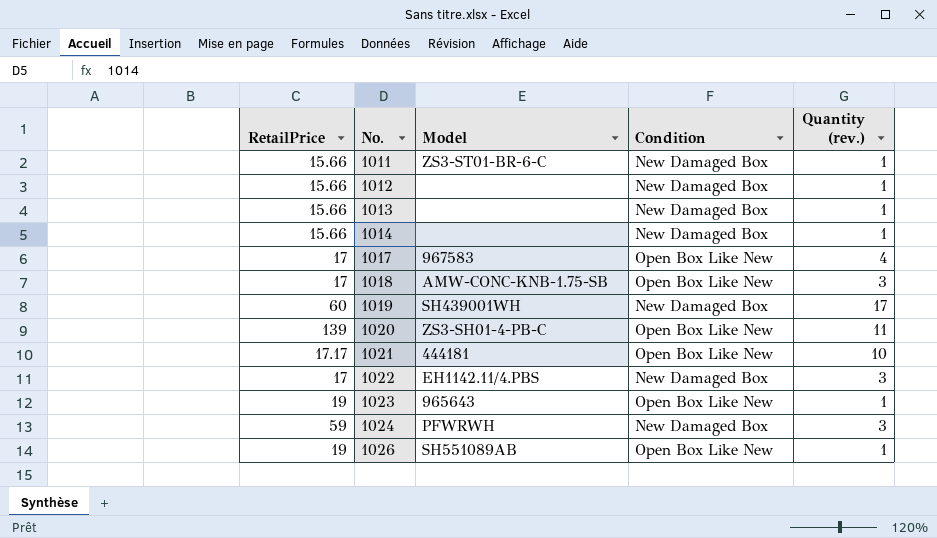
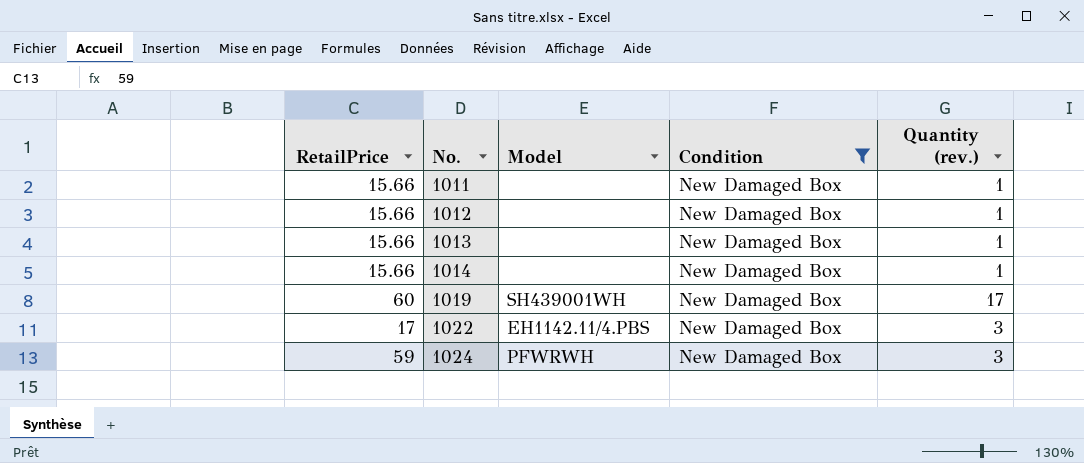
filter: none -> Condition = New Damaged Box
1011 | Model: ZS3-ST01-BR-6-C -> none

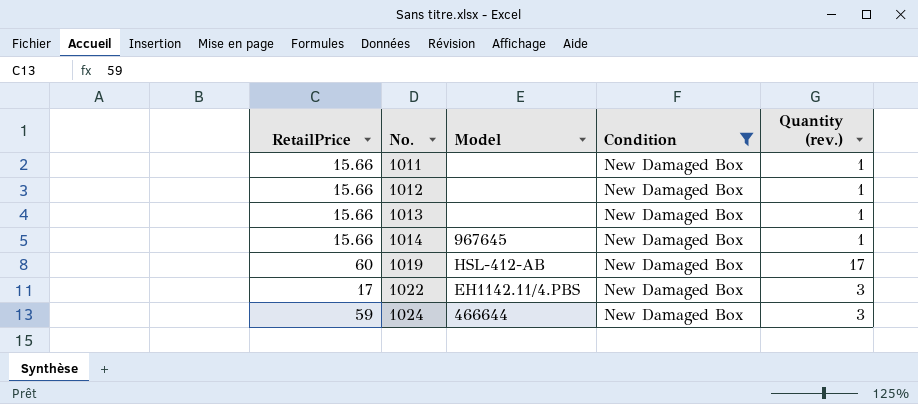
1014 | Model: none -> 967645
1019 | Model: SH439001WH -> HSL-412-AB
1024 | Model: PFWRWH -> 466644

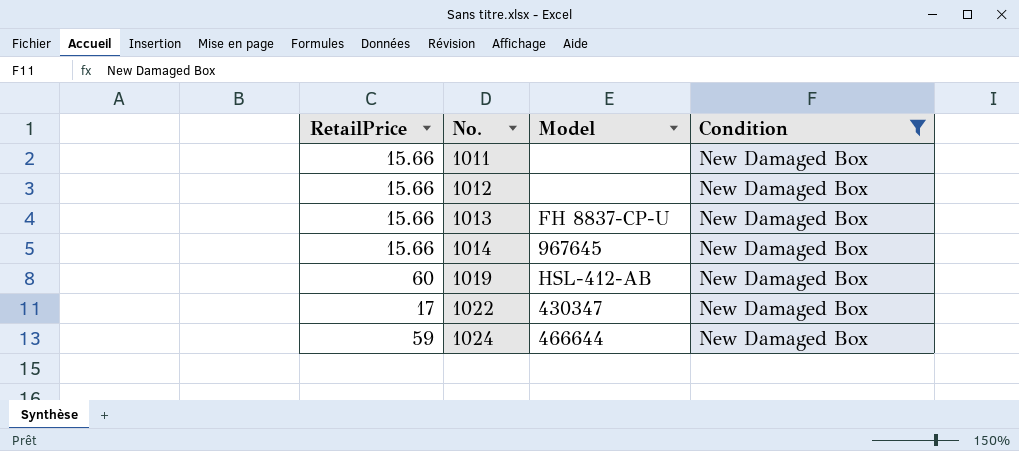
column Quantity (rev.) | position: 5 -> none
1013 | Model: none -> FH 8837-CP-U
1022 | Model: EH1142.11/4.PBS -> 430347

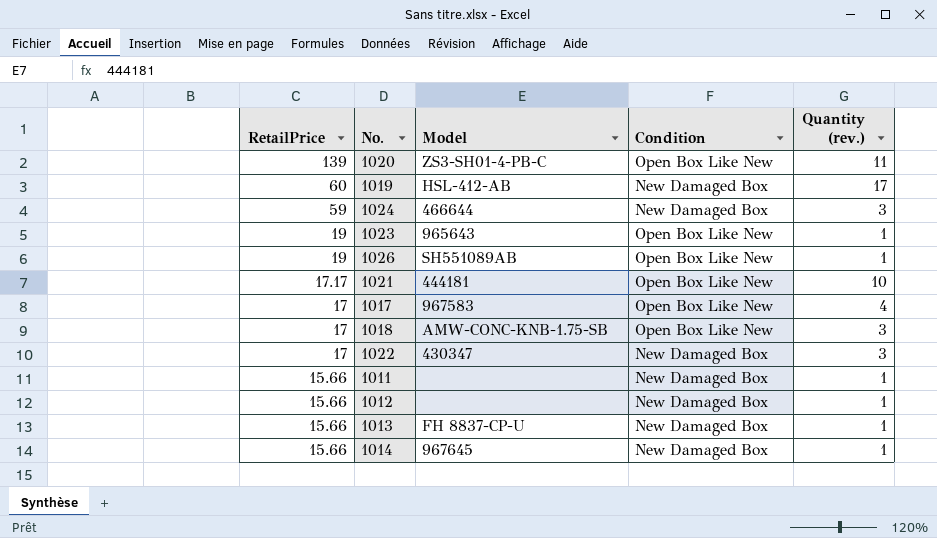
filter: Condition = New Damaged Box -> none
row order: No. ascending -> RetailPrice descending
column Quantity (rev.) | position: none -> 5

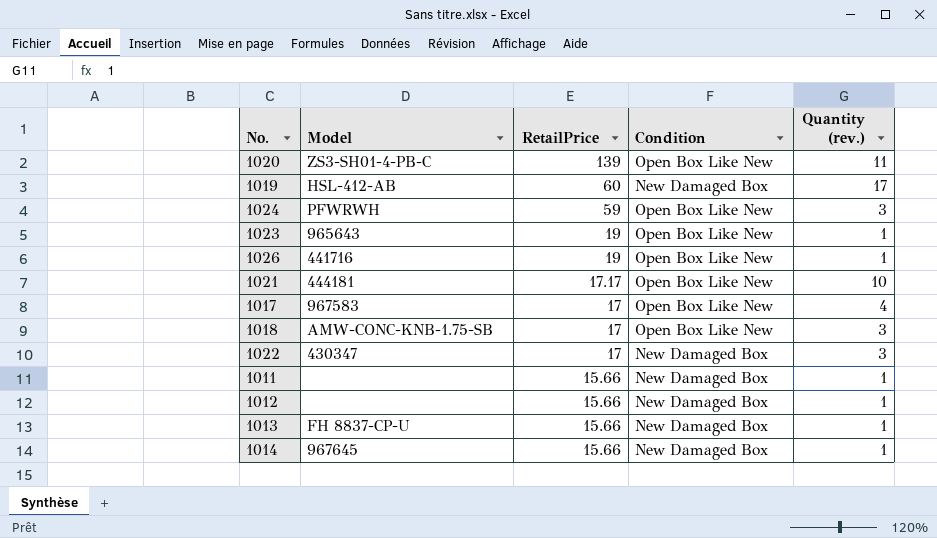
column RetailPrice | position: 1 -> 3
1024 | Model: 466644 -> PFWRWH
1024 | Condition: New Damaged Box -> Open Box Like New
1026 | Model: SH551089AB -> 441716

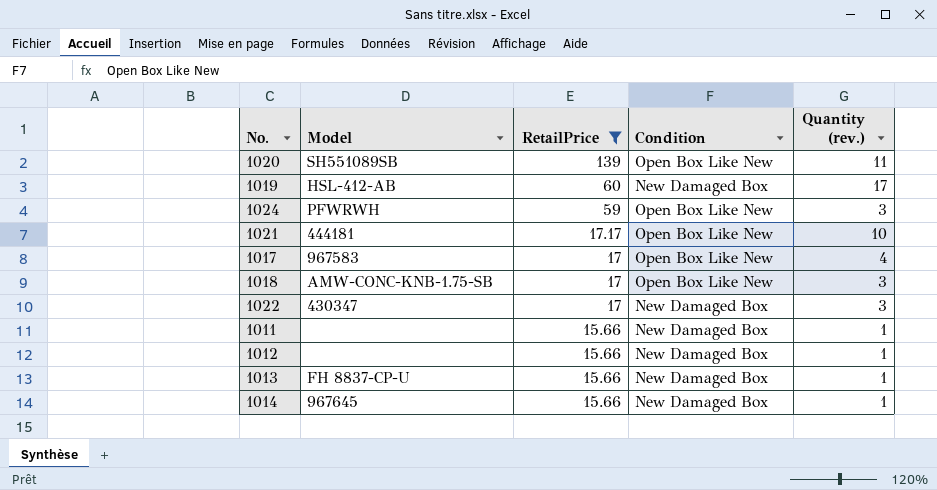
filter: none -> RetailPrice != 19
1020 | Model: ZS3-SH01-4-PB-C -> SH551089SB

